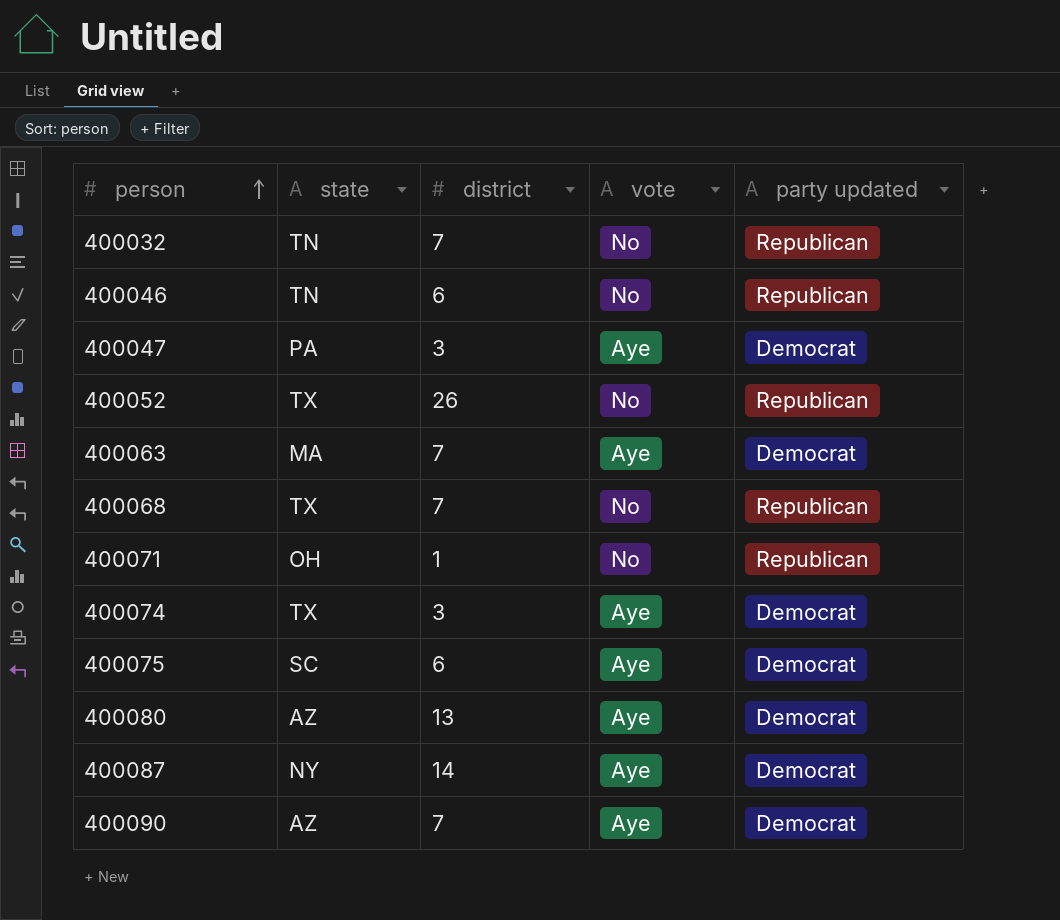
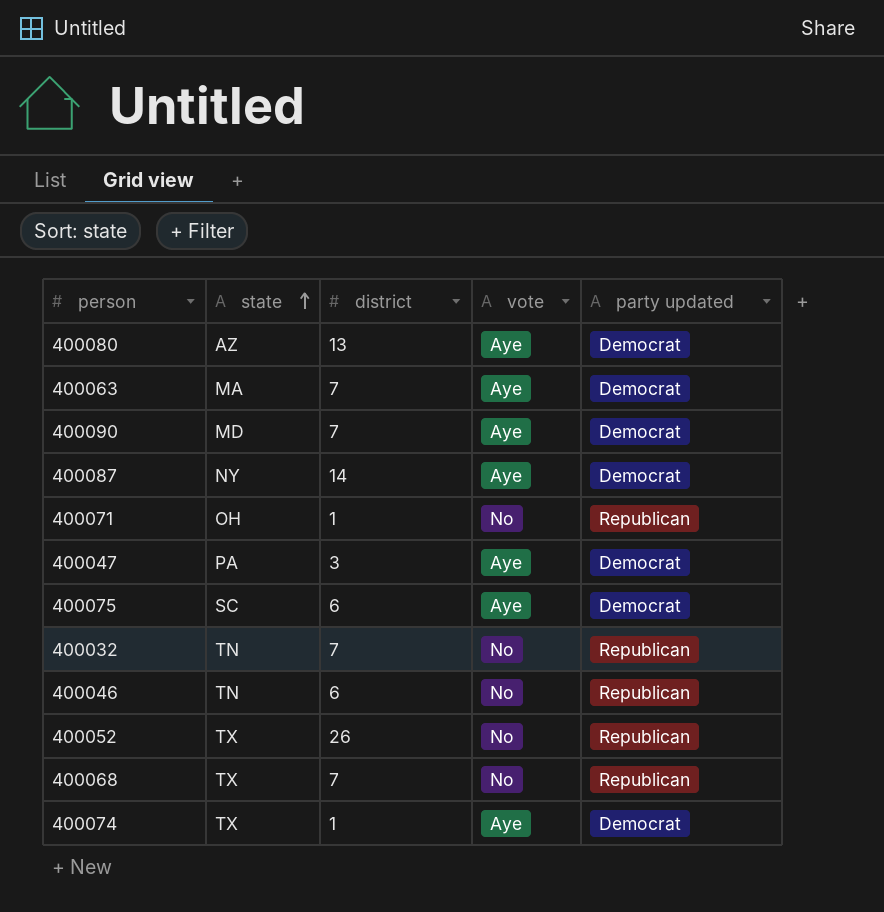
row order: person ascending -> state ascending
400090 | state: AZ -> MD
400074 | district: 3 -> 1

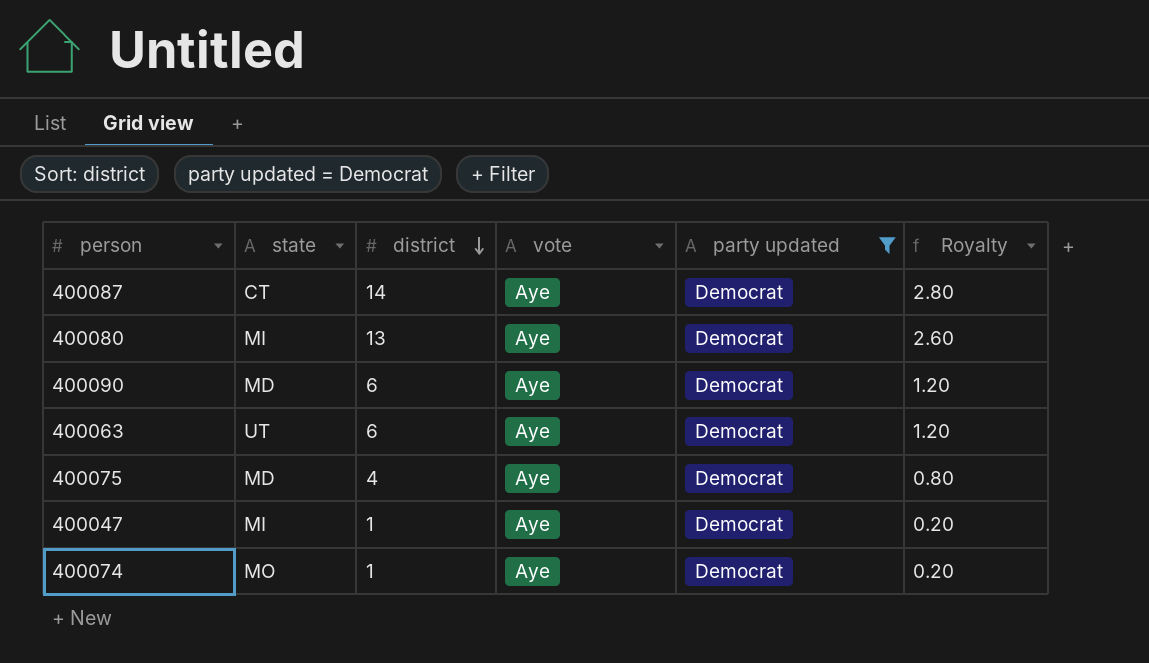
filter: none -> party updated = Democrat
row order: state ascending -> district descending
column Royalty | formula: none -> [district] * 0.2
400087 | state: NY -> CT
400080 | state: AZ -> MI
400090 | district: 7 -> 6
400063 | state: MA -> UT
400063 | district: 7 -> 6
400075 | state: SC -> MD
400075 | district: 6 -> 4
400047 | state: PA -> MI
400047 | district: 3 -> 1
400074 | state: TX -> MO

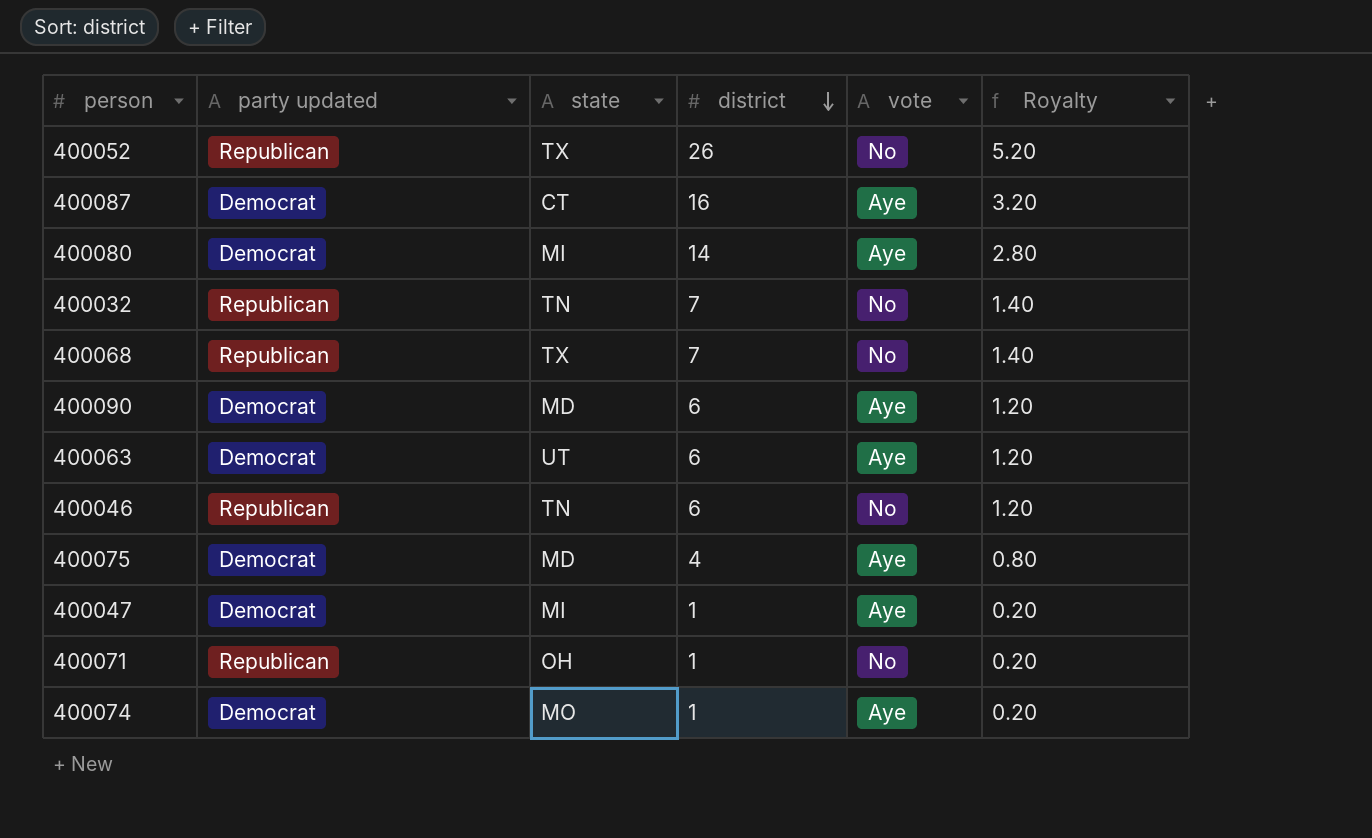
filter: party updated = Democrat -> none
column party updated | position: 5 -> 2
400087 | district: 14 -> 16
400087 | Royalty: 2.80 -> 3.20
400080 | district: 13 -> 14
400080 | Royalty: 2.60 -> 2.80

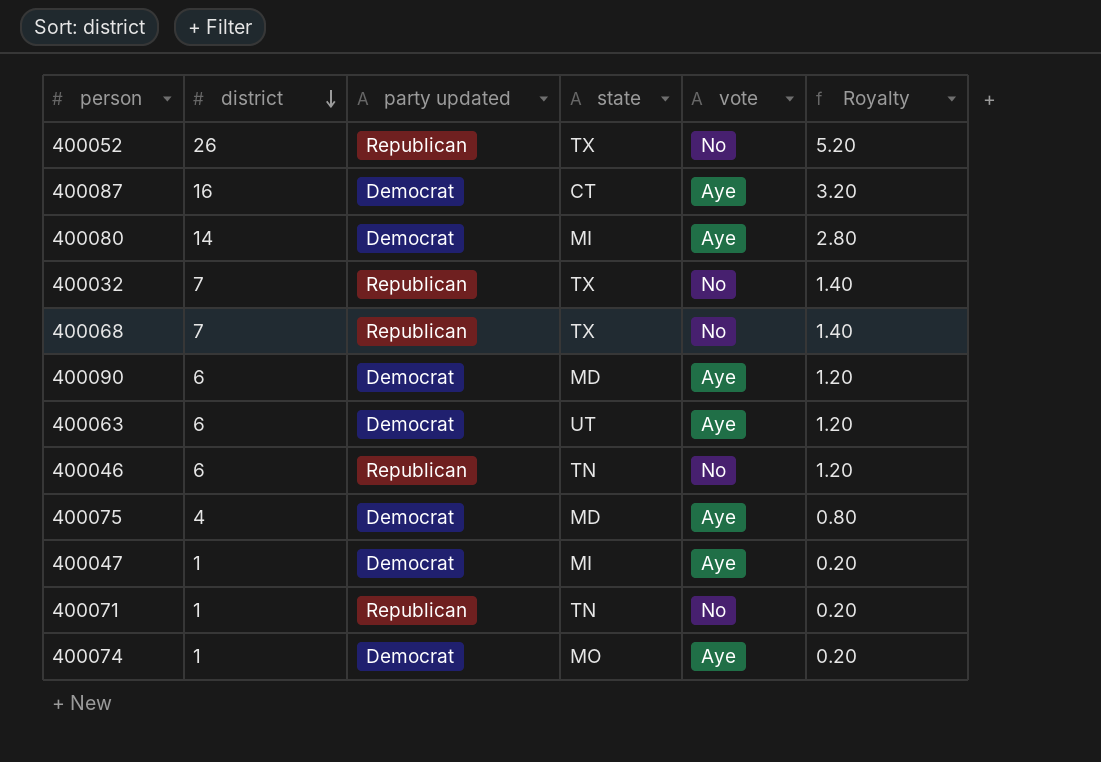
column district | position: 4 -> 2
400032 | state: TN -> TX
400071 | state: OH -> TN

